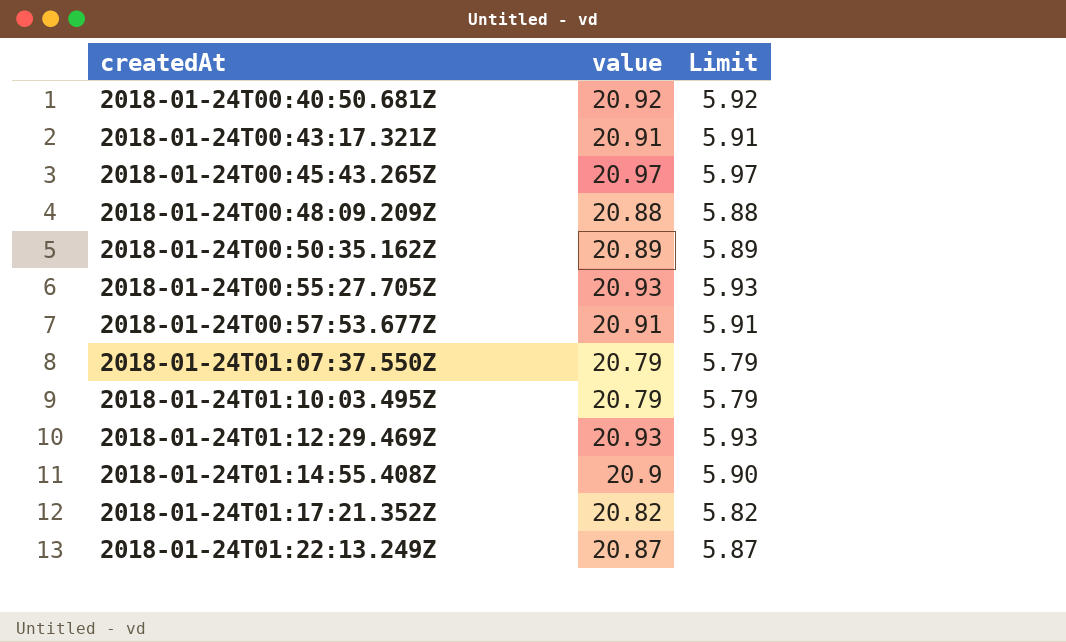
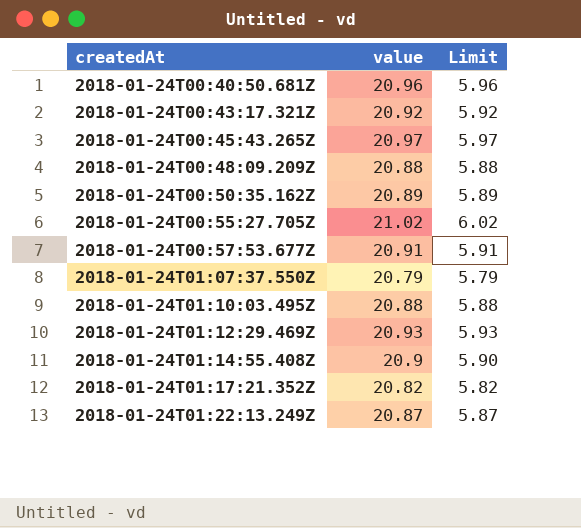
2018-01-24T00:40:50.681Z | value: 20.92 -> 20.96
2018-01-24T00:40:50.681Z | Limit: 5.92 -> 5.96
2018-01-24T00:43:17.321Z | value: 20.91 -> 20.92
2018-01-24T00:43:17.321Z | Limit: 5.91 -> 5.92
2018-01-24T00:55:27.705Z | value: 20.93 -> 21.02
2018-01-24T00:55:27.705Z | Limit: 5.93 -> 6.02
2018-01-24T01:10:03.495Z | value: 20.79 -> 20.88
2018-01-24T01:10:03.495Z | Limit: 5.79 -> 5.88

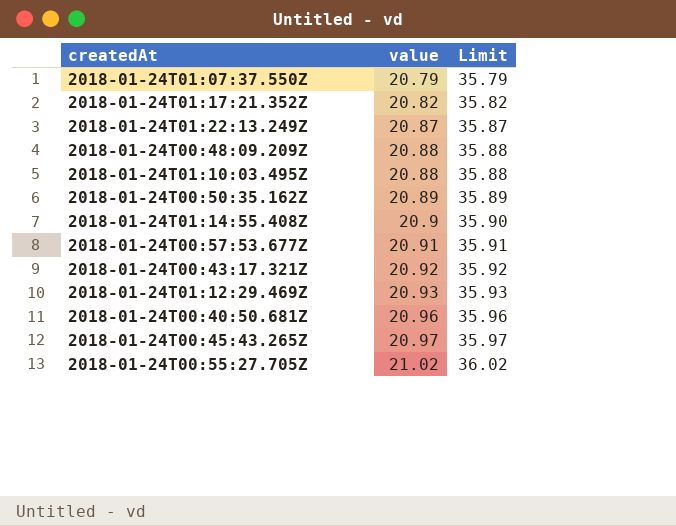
row order: createdAt ascending -> value ascending
column Limit | formula: [value] - 15 -> [value] + 15

